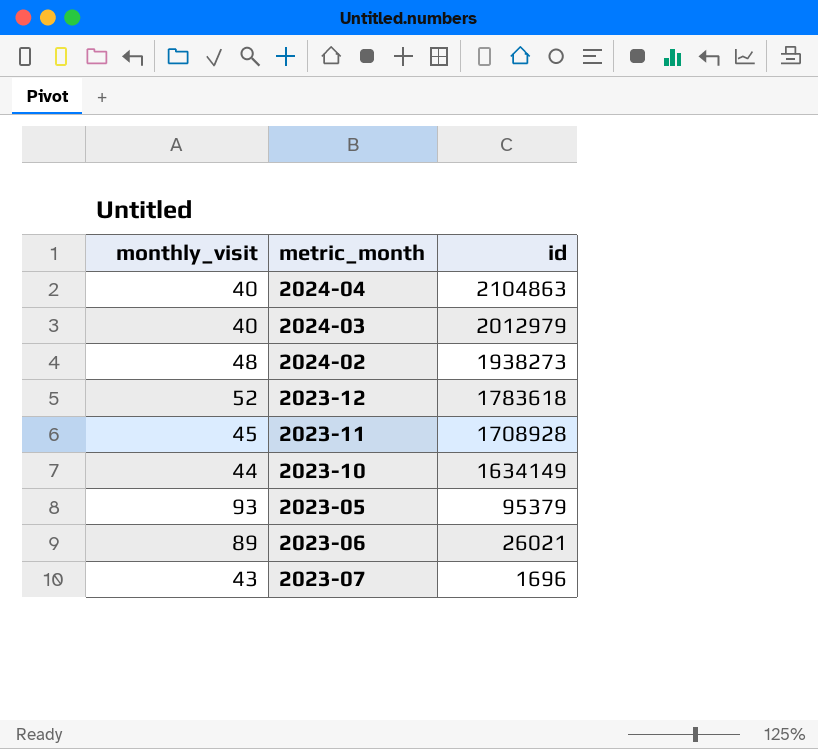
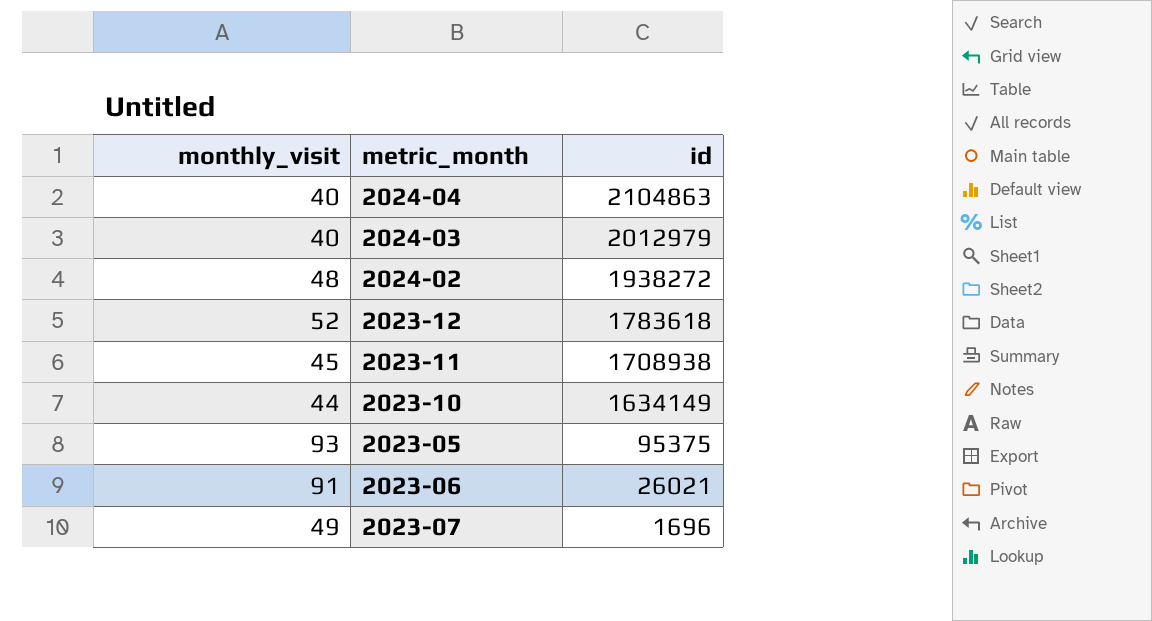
2024-02 | id: 1938273 -> 1938272
2023-11 | id: 1708928 -> 1708938
2023-05 | id: 95379 -> 95375
2023-06 | monthly_visit: 89 -> 91
2023-07 | monthly_visit: 43 -> 49

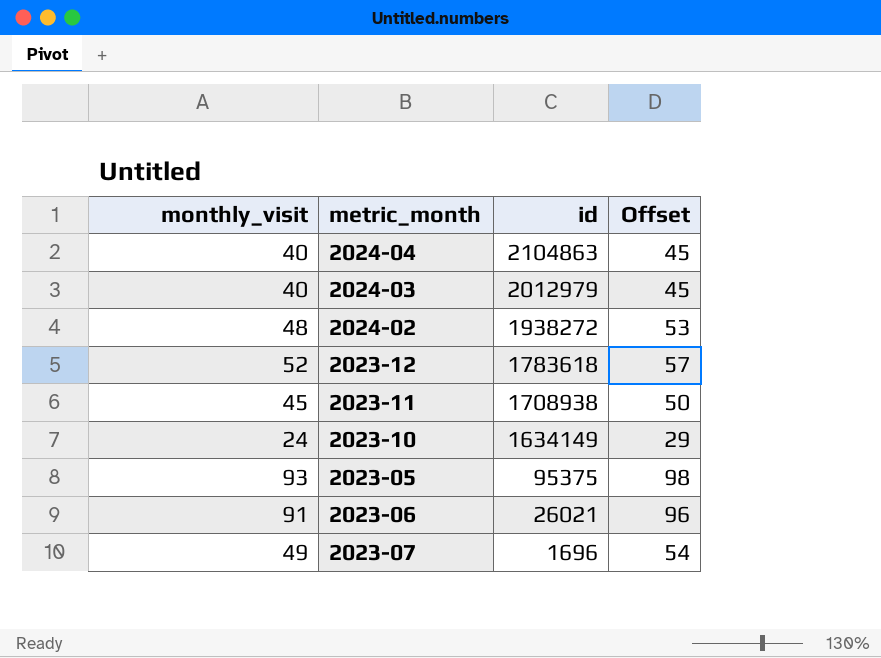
column Offset | formula: none -> [monthly_visit] + 5
2023-10 | monthly_visit: 44 -> 24

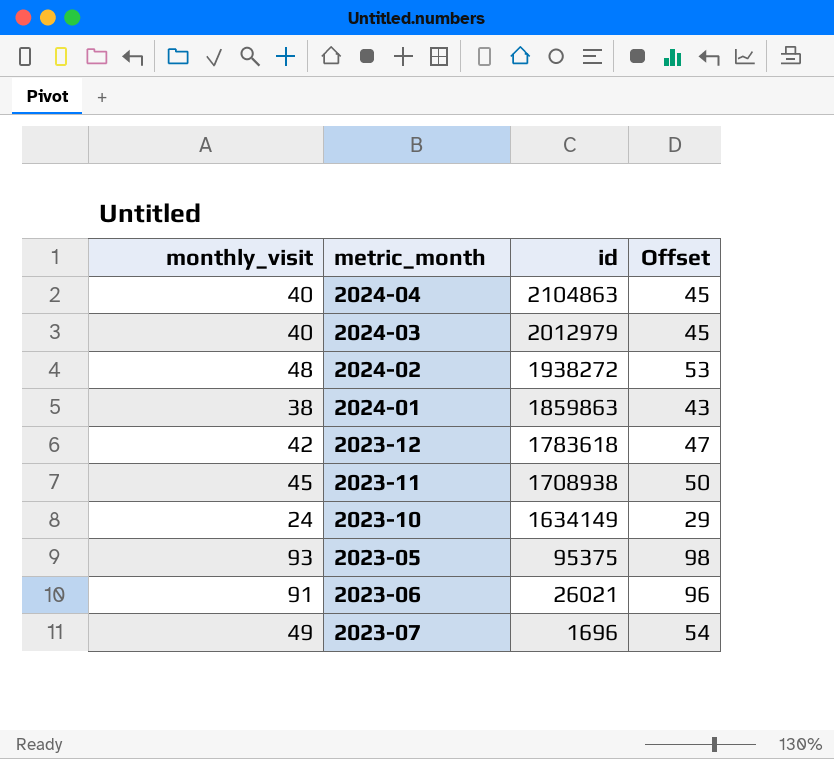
row 2024-01: none -> 38 | 1859863 | 43
2023-12 | monthly_visit: 52 -> 42
2023-12 | Offset: 57 -> 47

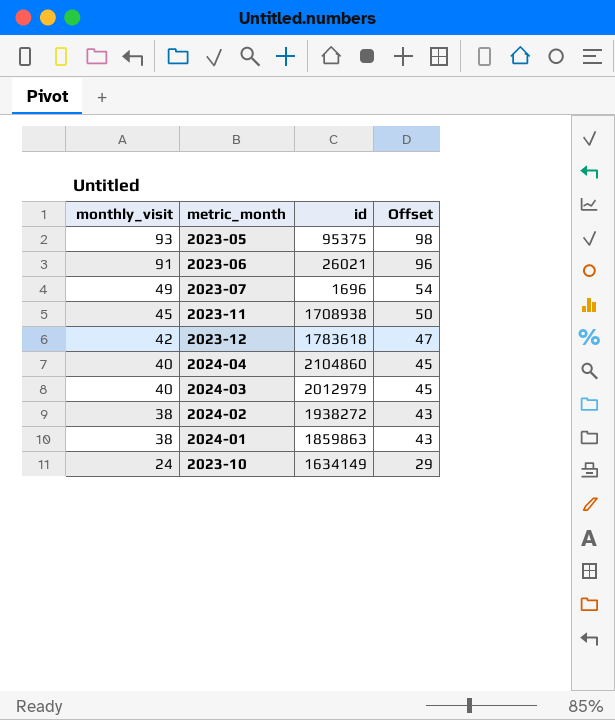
row order: id descending -> monthly_visit descending
2024-04 | id: 2104863 -> 2104860
2024-02 | monthly_visit: 48 -> 38
2024-02 | Offset: 53 -> 43

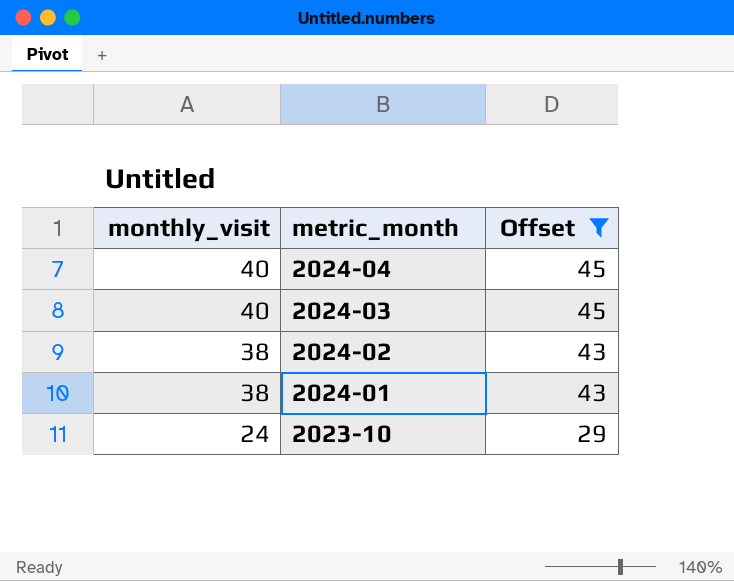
filter: none -> Offset <= 45
column id | position: 3 -> none

